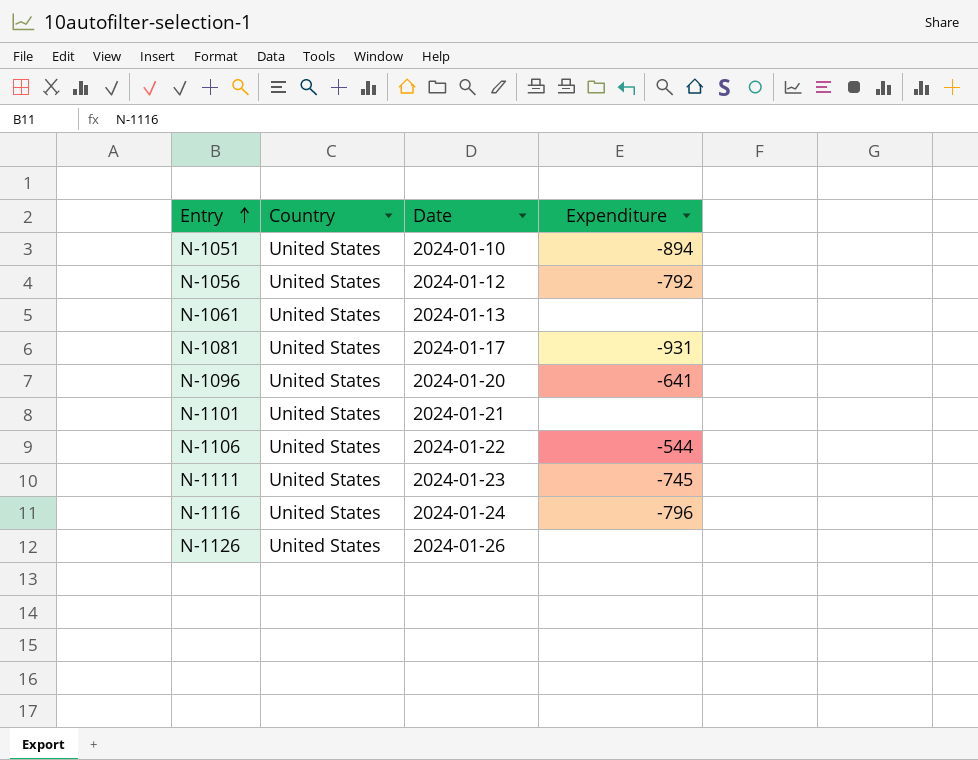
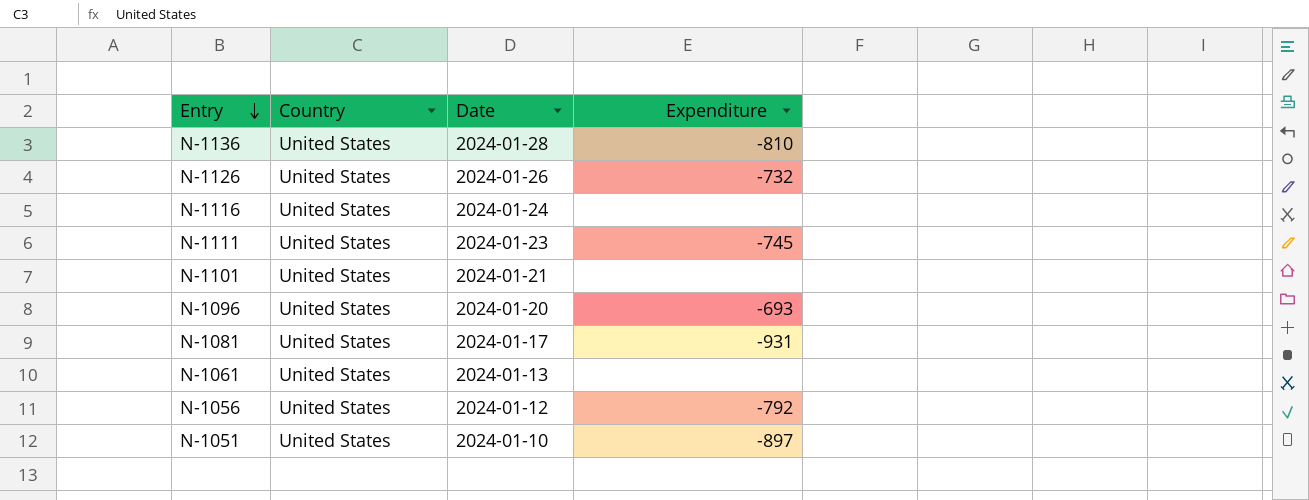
row order: Entry ascending -> Entry descending
row N-1106: United States | 2024-01-22 | -544 -> none
row N-1136: none -> United States | 2024-01-28 | -810
N-1126 | Expenditure: none -> -732
N-1116 | Expenditure: -796 -> none
N-1096 | Expenditure: -641 -> -693
N-1051 | Expenditure: -894 -> -897

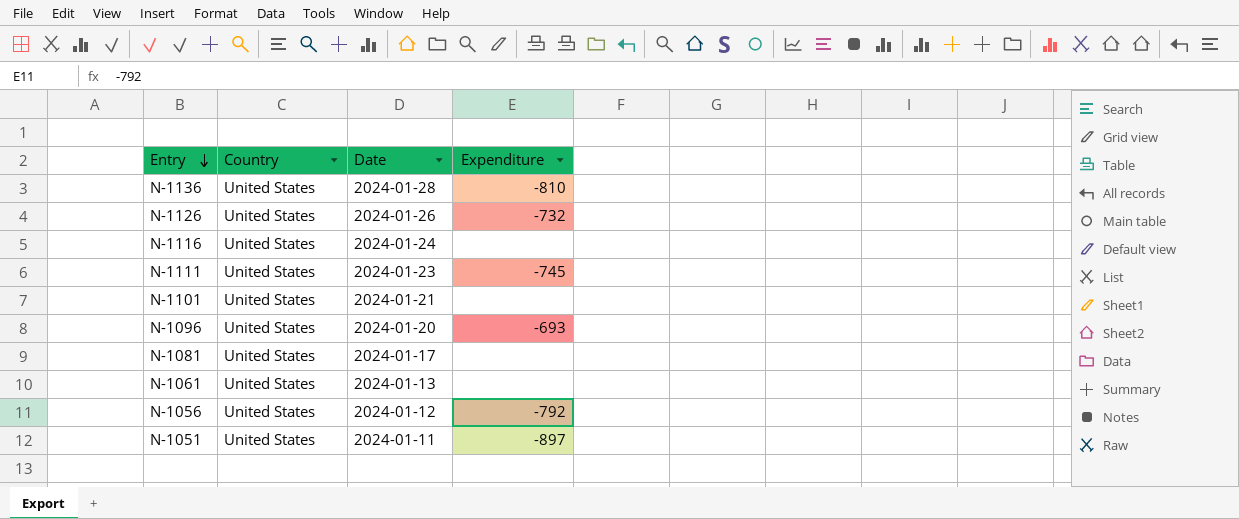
N-1081 | Expenditure: -931 -> none
N-1051 | Date: 2024-01-10 -> 2024-01-11

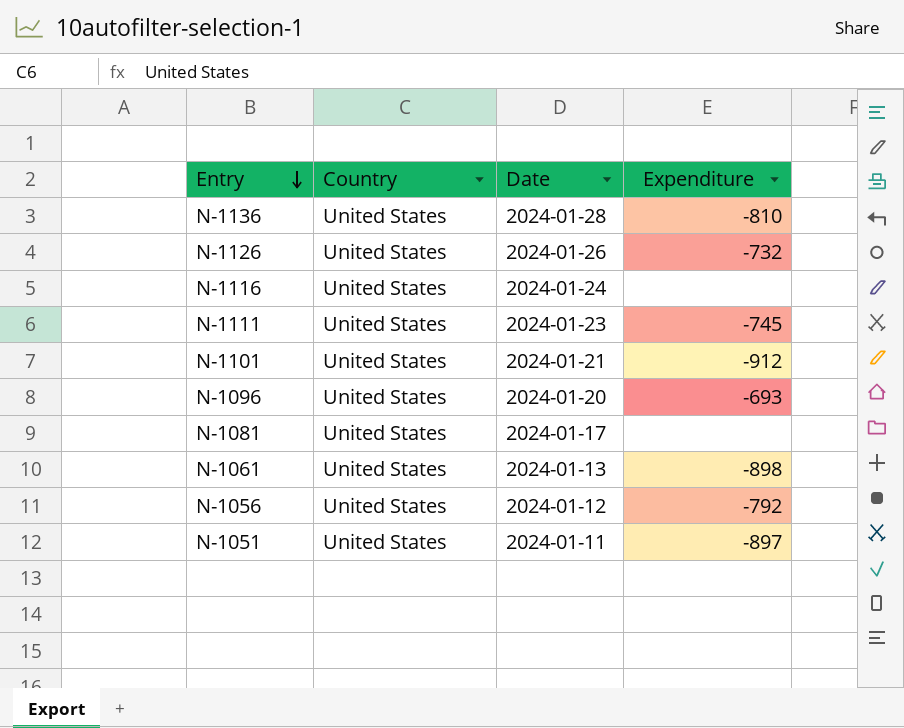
N-1101 | Expenditure: none -> -912
N-1061 | Expenditure: none -> -898

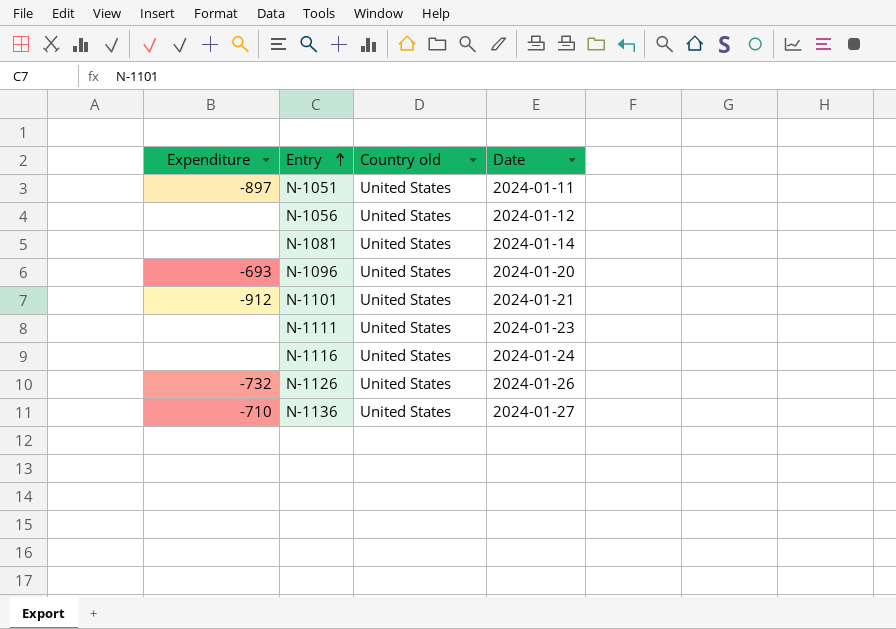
row order: Entry descending -> Entry ascending
column Expenditure | position: 4 -> 1
column name: Country -> Country old
row N-1061: United States | 2024-01-13 | -898 -> none
N-1056 | Expenditure: -792 -> none
N-1081 | Date: 2024-01-17 -> 2024-01-14
N-1111 | Expenditure: -745 -> none
N-1136 | Expenditure: -810 -> -710
N-1136 | Date: 2024-01-28 -> 2024-01-27

